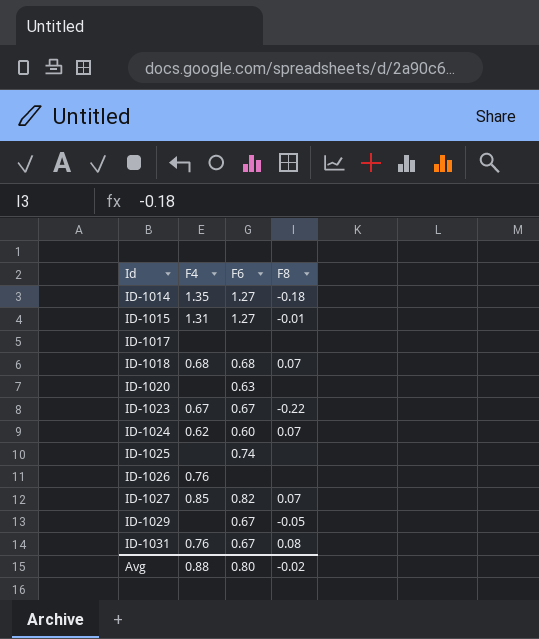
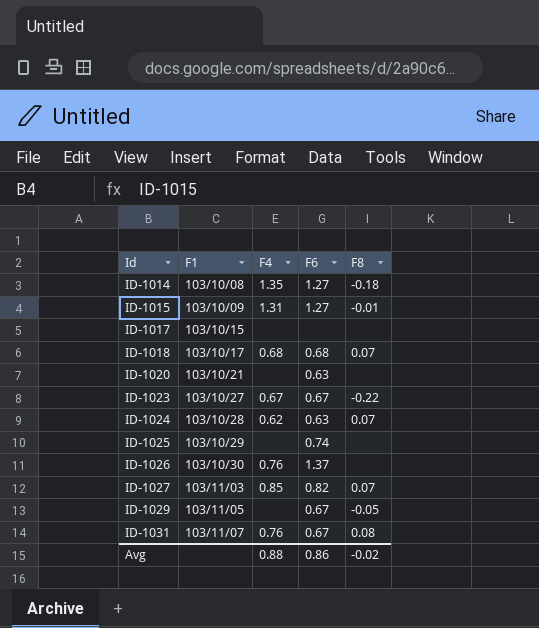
column F1 | position: none -> 2
ID-1024 | F6: 0.60 -> 0.63
ID-1026 | F6: none -> 1.37
Avg | F6: 0.80 -> 0.86

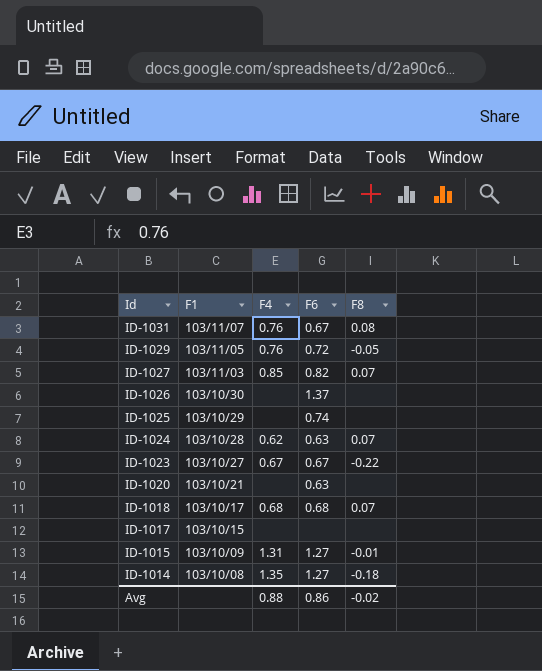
row order: Id ascending -> Id descending
ID-1029 | F4: none -> 0.76
ID-1029 | F6: 0.67 -> 0.72
ID-1026 | F4: 0.76 -> none

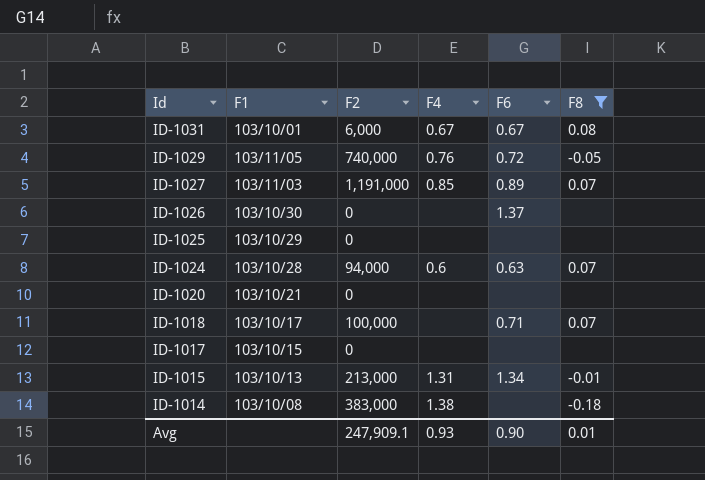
filter: none -> F8 != -0.22
column F2 | position: none -> 3
ID-1031 | F1: 103/11/07 -> 103/10/01
ID-1031 | F4: 0.76 -> 0.67
ID-1027 | F6: 0.82 -> 0.89
ID-1025 | F6: 0.74 -> none
ID-1024 | F4: 0.62 -> 0.6
ID-1020 | F6: 0.63 -> none
ID-1018 | F4: 0.68 -> none
ID-1018 | F6: 0.68 -> 0.71
ID-1015 | F1: 103/10/09 -> 103/10/13
ID-1015 | F6: 1.27 -> 1.34
ID-1014 | F4: 1.35 -> 1.38
ID-1014 | F6: 1.27 -> none
Avg | F4: 0.88 -> 0.93
Avg | F6: 0.86 -> 0.90
Avg | F8: -0.02 -> 0.01

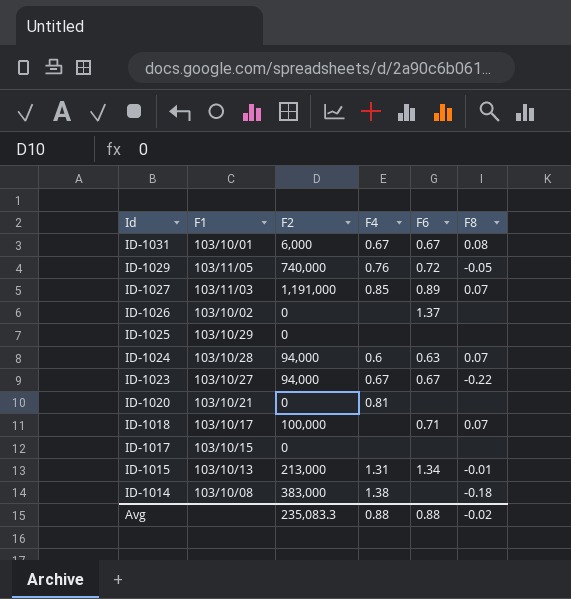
filter: F8 != -0.22 -> none
ID-1026 | F1: 103/10/30 -> 103/10/02
ID-1020 | F4: none -> 0.81
Avg | F2: 247,909.1 -> 235,083.3
Avg | F4: 0.93 -> 0.88
Avg | F6: 0.90 -> 0.88
Avg | F8: 0.01 -> -0.02

